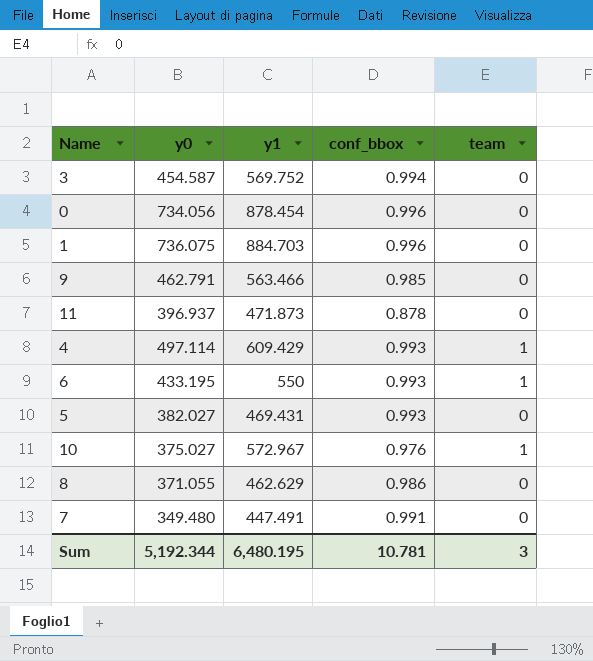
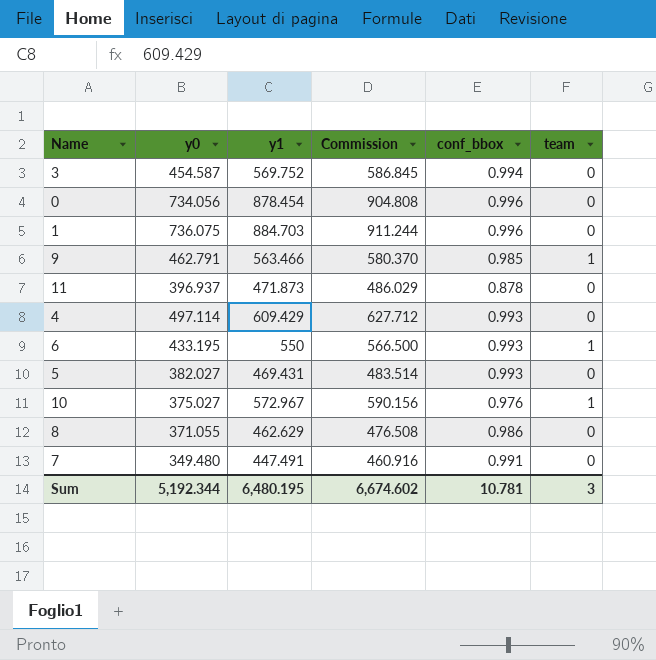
column Commission | formula: none -> [y1] * 1.03
9 | team: 0 -> 1
4 | team: 1 -> 0

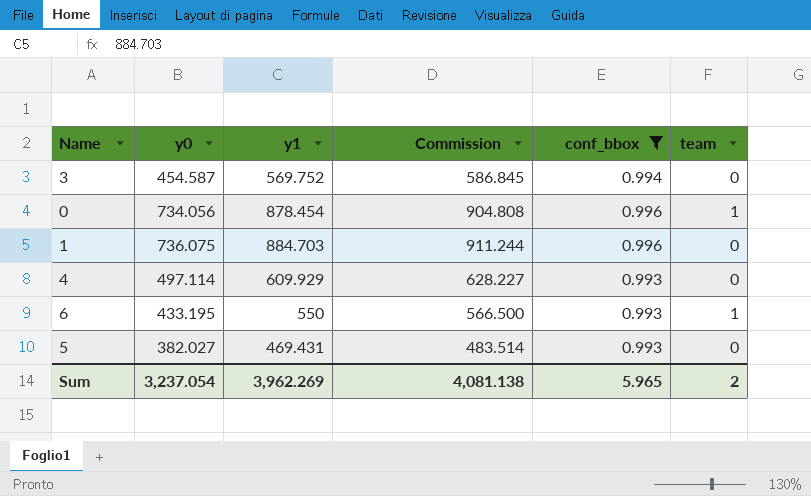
filter: none -> conf_bbox >= 0.993
0 | team: 0 -> 1
4 | y1: 609.429 -> 609.929
4 | Commission: 627.712 -> 628.227
Sum | y0: 5,192.344 -> 3,237.054
Sum | y1: 6,480.195 -> 3,962.269
Sum | Commission: 6,674.602 -> 4,081.138
Sum | conf_bbox: 10.781 -> 5.965
Sum | team: 3 -> 2

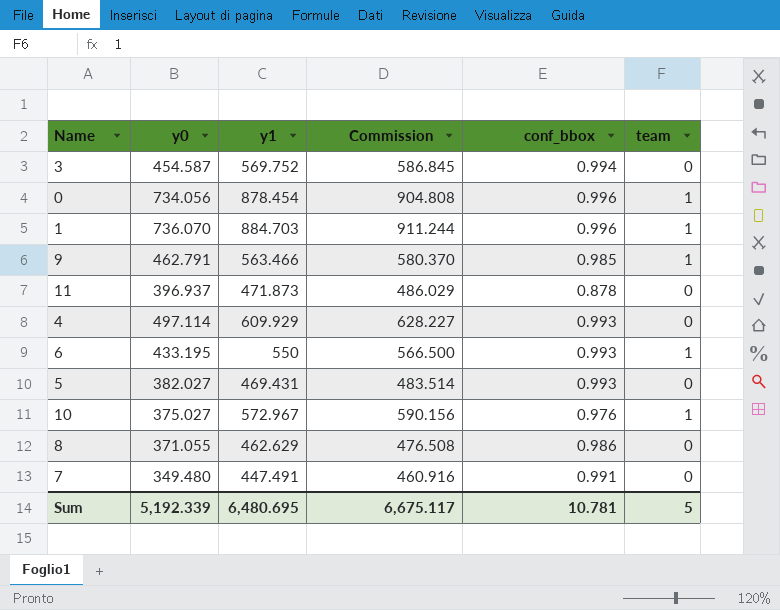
filter: conf_bbox >= 0.993 -> none
1 | y0: 736.075 -> 736.070
1 | team: 0 -> 1
Sum | y0: 3,237.054 -> 5,192.339
Sum | y1: 3,962.269 -> 6,480.695
Sum | Commission: 4,081.138 -> 6,675.117
Sum | conf_bbox: 5.965 -> 10.781
Sum | team: 2 -> 5

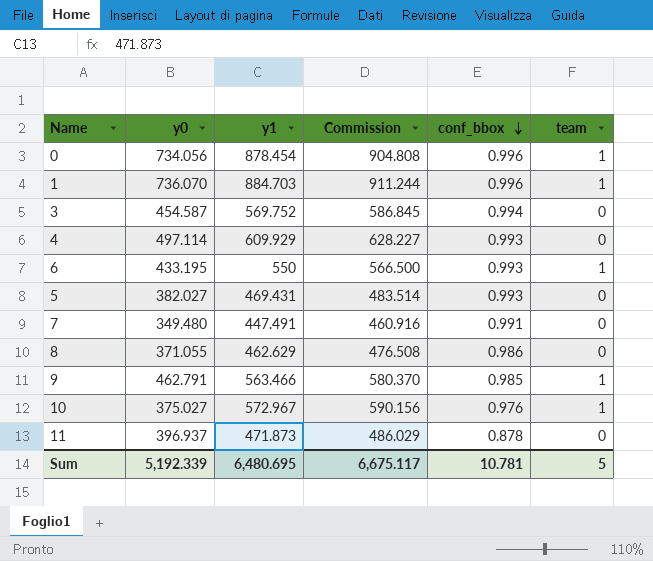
row order: none -> conf_bbox descending

